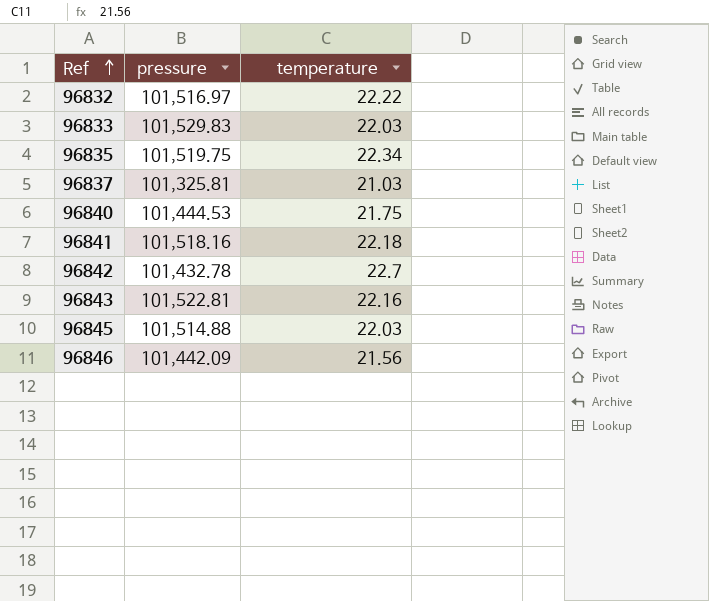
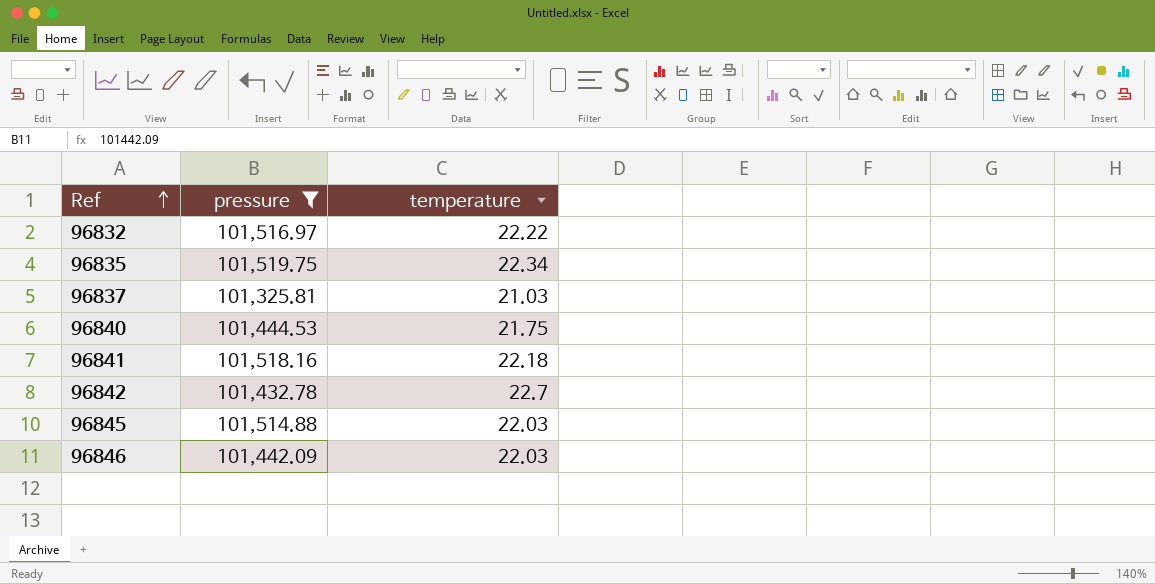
filter: none -> pressure <= 101,519.75
96846 | temperature: 21.56 -> 22.03

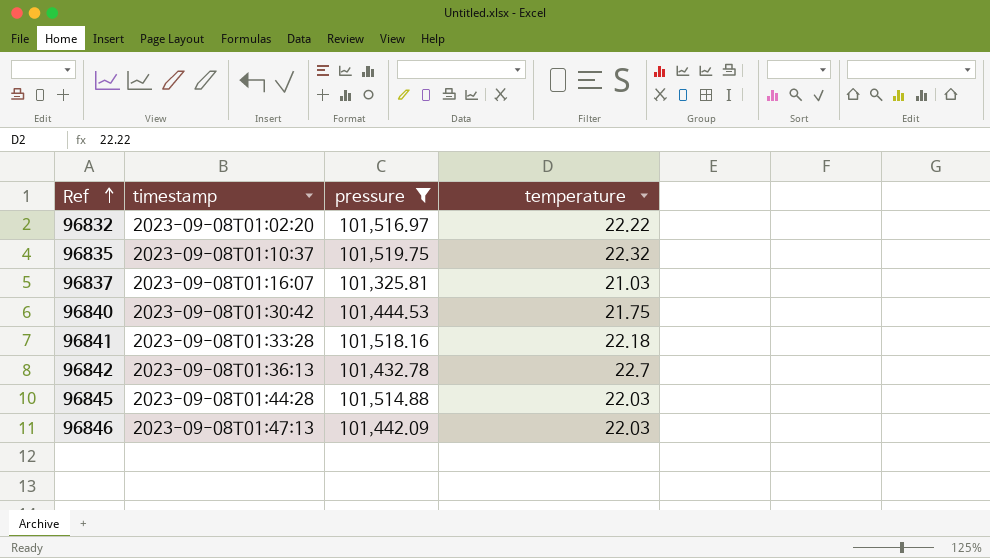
column timestamp | position: none -> 2
96835 | temperature: 22.34 -> 22.32

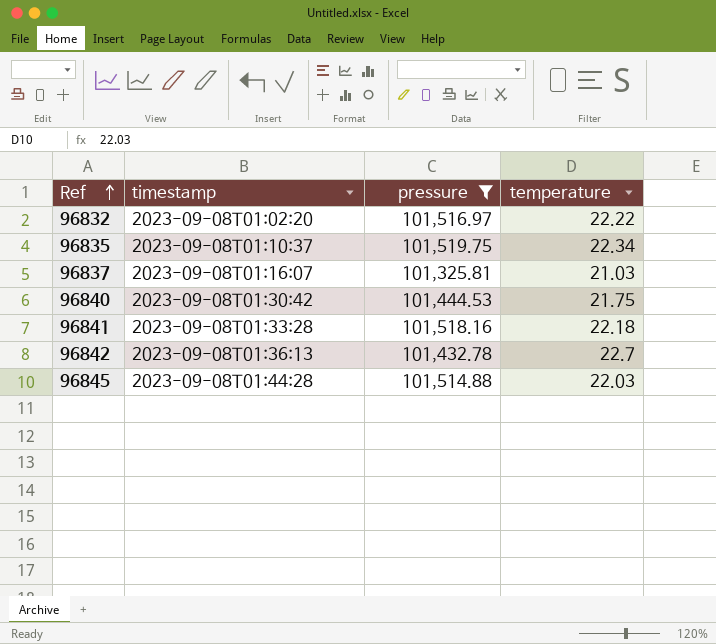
row 96846: 2023-09-08T01:47:13 | 101,442.09 | 22.03 -> none
96835 | temperature: 22.32 -> 22.34

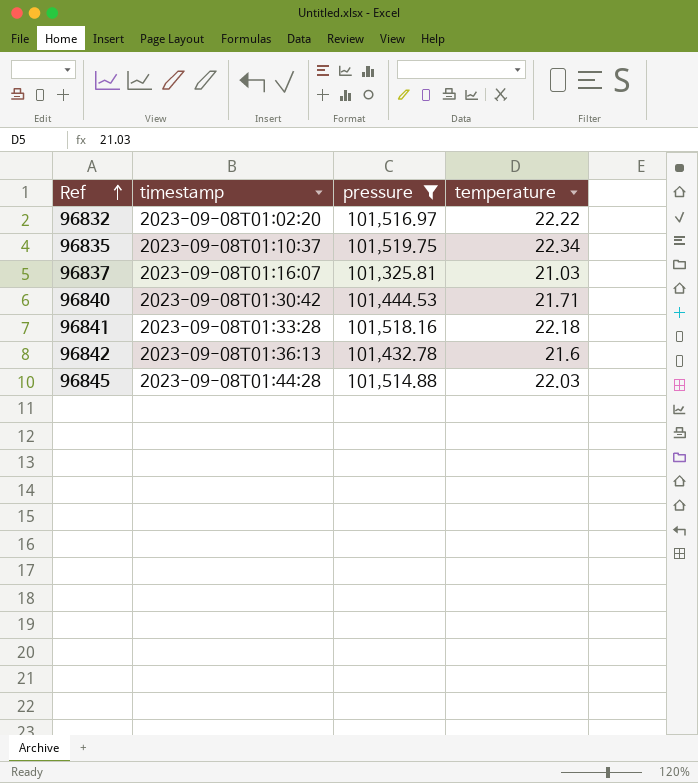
96840 | temperature: 21.75 -> 21.71
96842 | temperature: 22.7 -> 21.6

